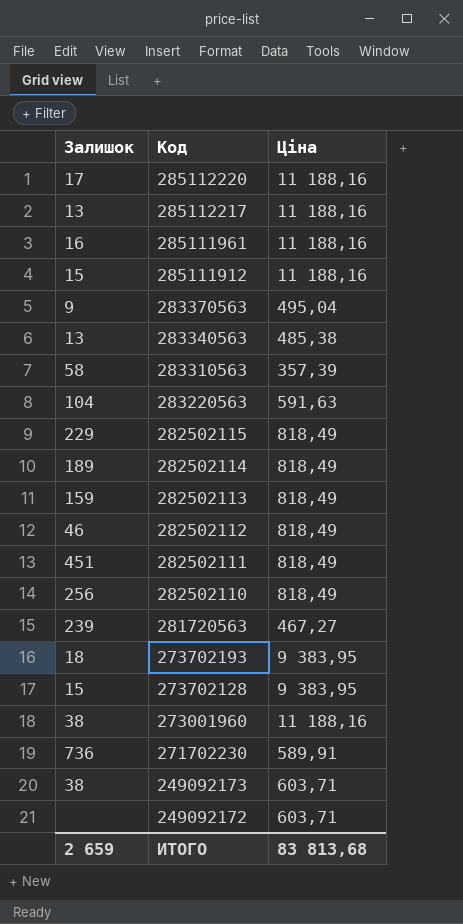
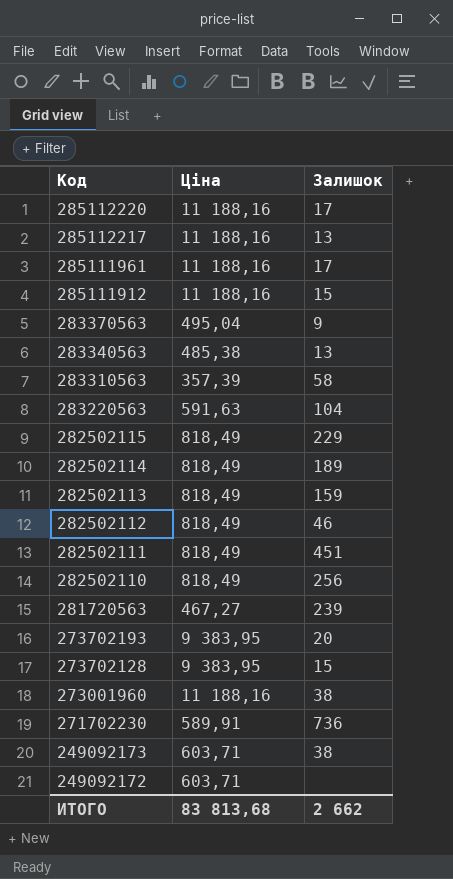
column Залишок | position: 1 -> 3
285111961 | Залишок: 16 -> 17
273702193 | Залишок: 18 -> 20
ИТОГО | Залишок: 2 659 -> 2 662

